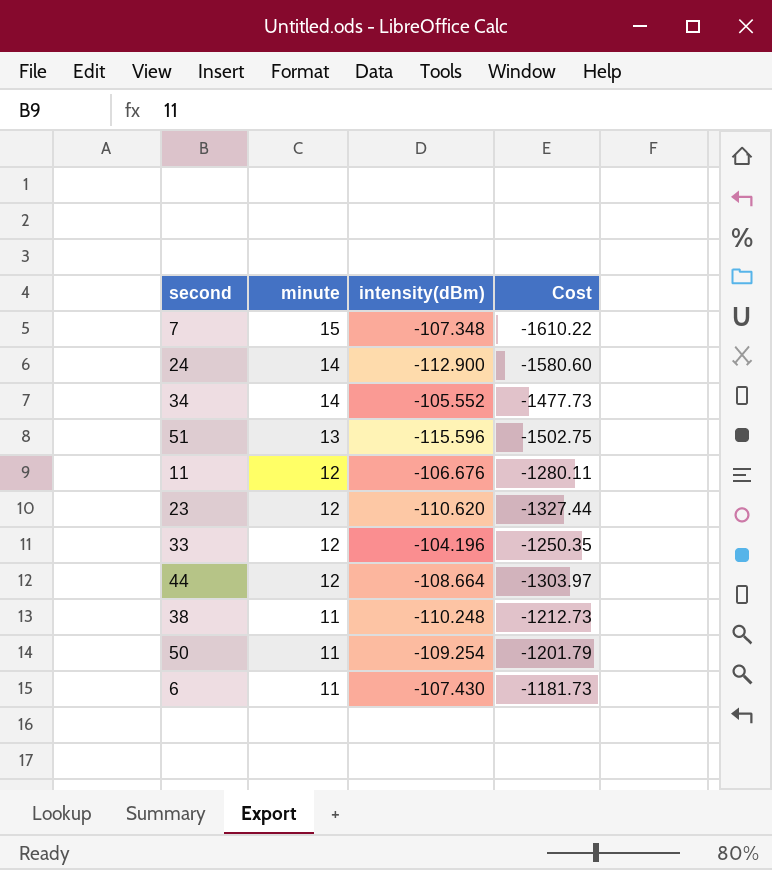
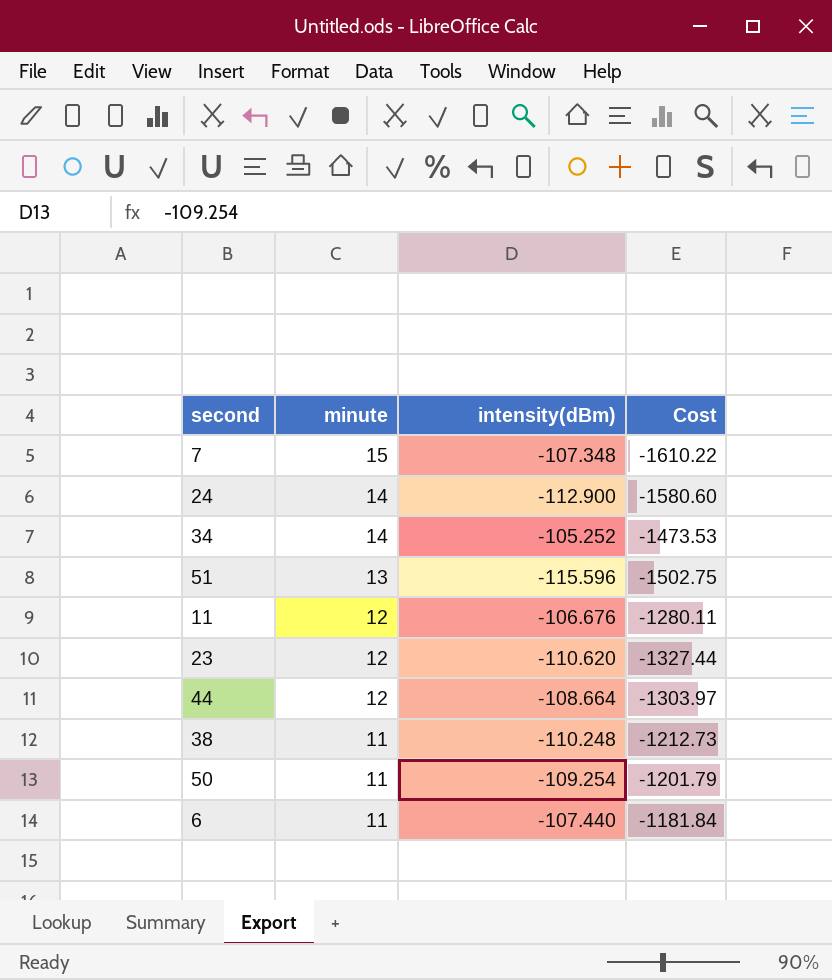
row 33: 12 | -104.196 | -1250.35 -> none
34 | intensity(dBm): -105.552 -> -105.252
34 | Cost: -1477.73 -> -1473.53
6 | intensity(dBm): -107.430 -> -107.440
6 | Cost: -1181.73 -> -1181.84

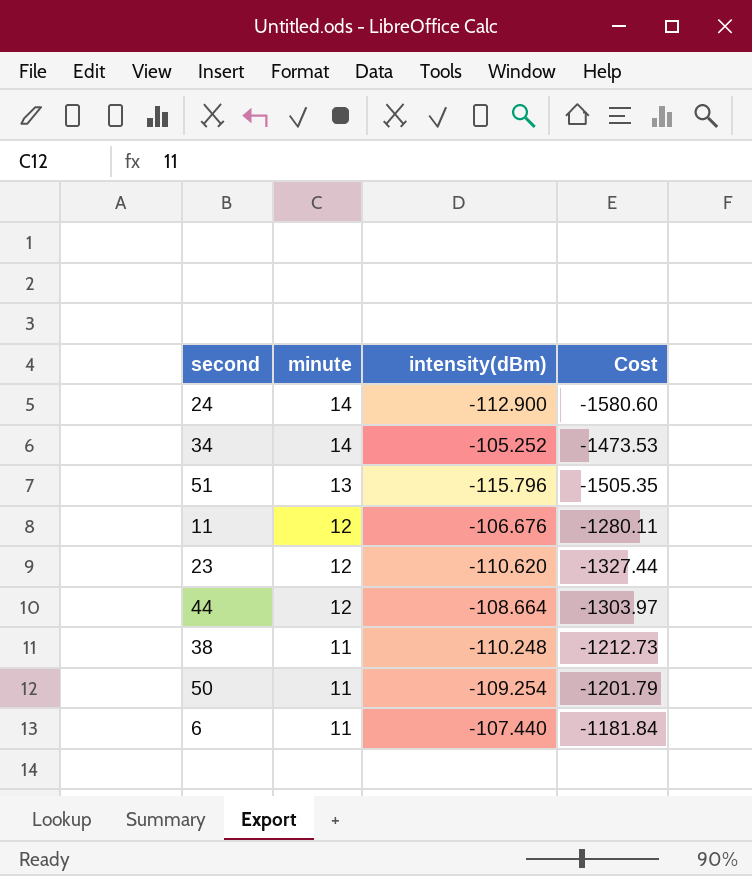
row 7: 15 | -107.348 | -1610.22 -> none
51 | intensity(dBm): -115.596 -> -115.796
51 | Cost: -1502.75 -> -1505.35

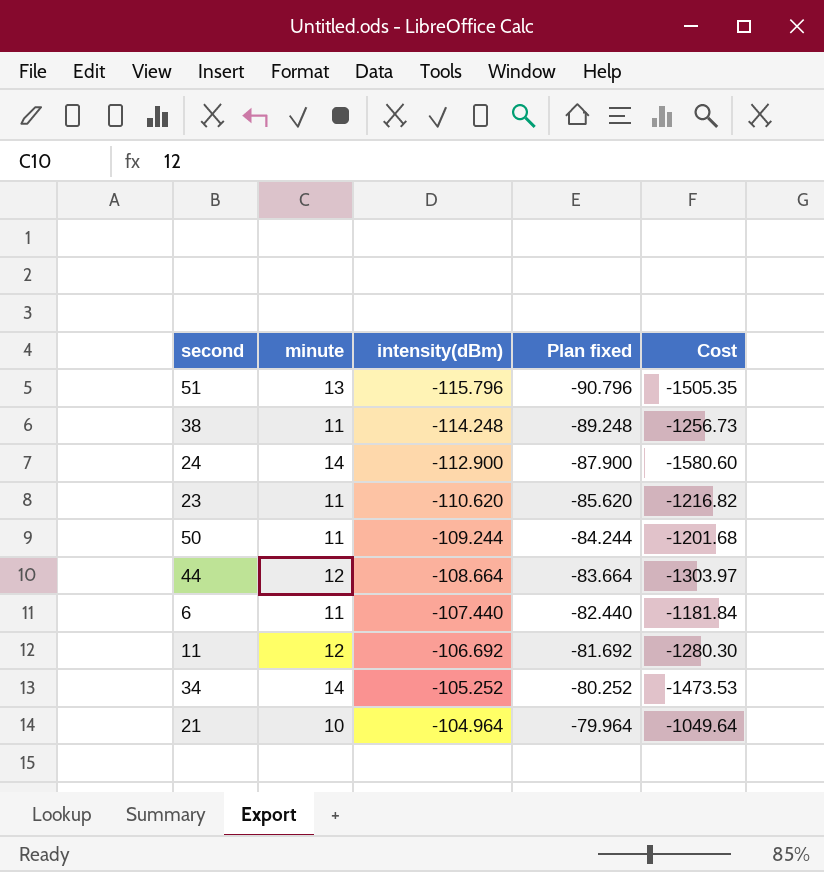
row order: minute descending -> intensity(dBm) ascending
column Plan fixed | formula: none -> [intensity(dBm)] + 25
38 | intensity(dBm): -110.248 -> -114.248
38 | Cost: -1212.73 -> -1256.73
23 | minute: 12 -> 11
23 | Cost: -1327.44 -> -1216.82
50 | intensity(dBm): -109.254 -> -109.244
50 | Cost: -1201.79 -> -1201.68
11 | intensity(dBm): -106.676 -> -106.692
11 | Cost: -1280.11 -> -1280.30
row 21: none -> 10 | -104.964 | -79.964 | -1049.64

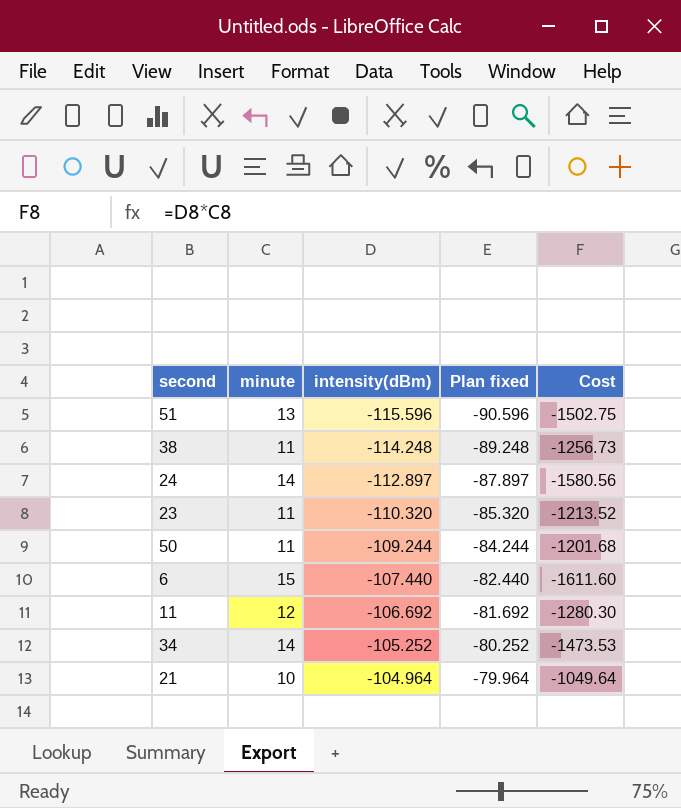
row 44: 12 | -108.664 | -83.664 | -1303.97 -> none
51 | intensity(dBm): -115.796 -> -115.596
51 | Plan fixed: -90.796 -> -90.596
51 | Cost: -1505.35 -> -1502.75
24 | intensity(dBm): -112.900 -> -112.897
24 | Plan fixed: -87.900 -> -87.897
24 | Cost: -1580.60 -> -1580.56
23 | intensity(dBm): -110.620 -> -110.320
23 | Plan fixed: -85.620 -> -85.320
23 | Cost: -1216.82 -> -1213.52
6 | minute: 11 -> 15
6 | Cost: -1181.84 -> -1611.60

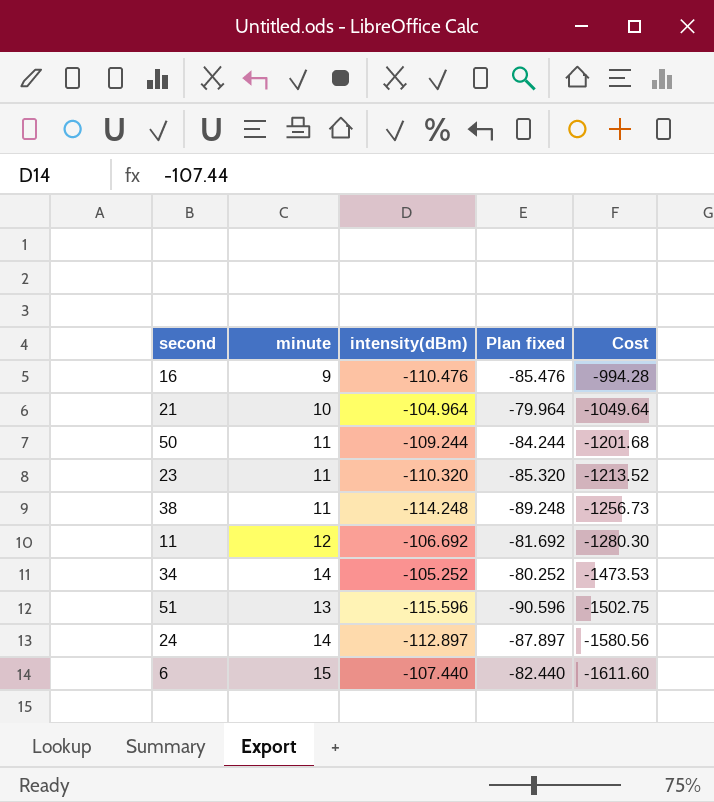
row order: intensity(dBm) ascending -> Cost descending
row 16: none -> 9 | -110.476 | -85.476 | -994.28

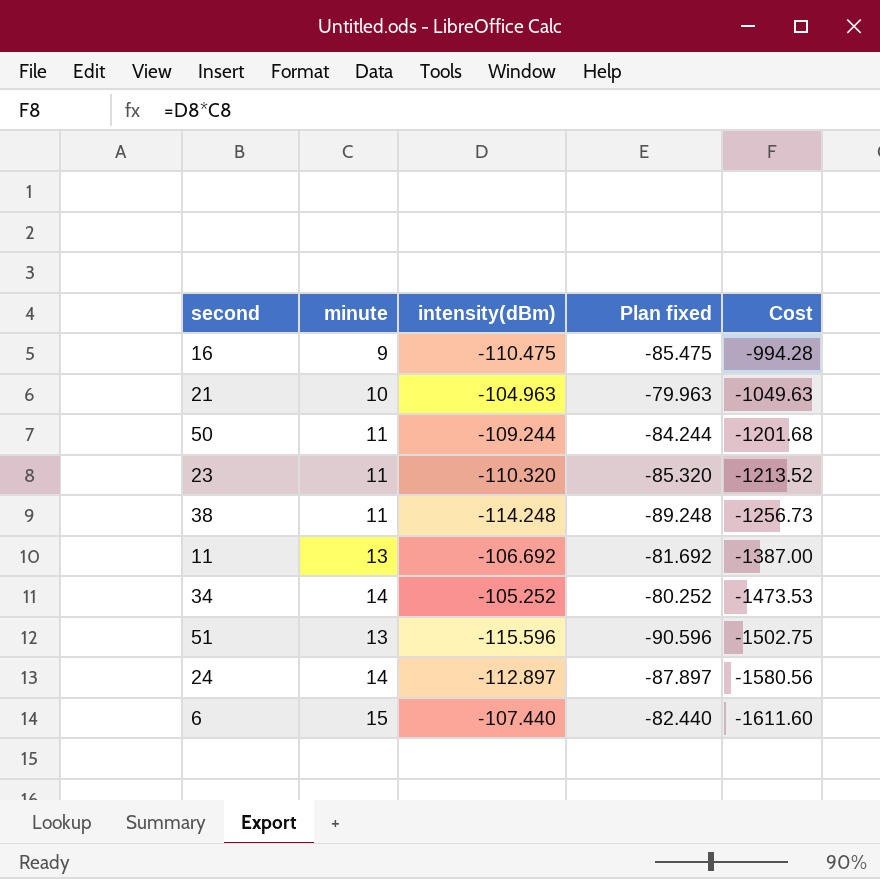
16 | intensity(dBm): -110.476 -> -110.475
16 | Plan fixed: -85.476 -> -85.475
21 | intensity(dBm): -104.964 -> -104.963
21 | Plan fixed: -79.964 -> -79.963
21 | Cost: -1049.64 -> -1049.63
11 | minute: 12 -> 13
11 | Cost: -1280.30 -> -1387.00

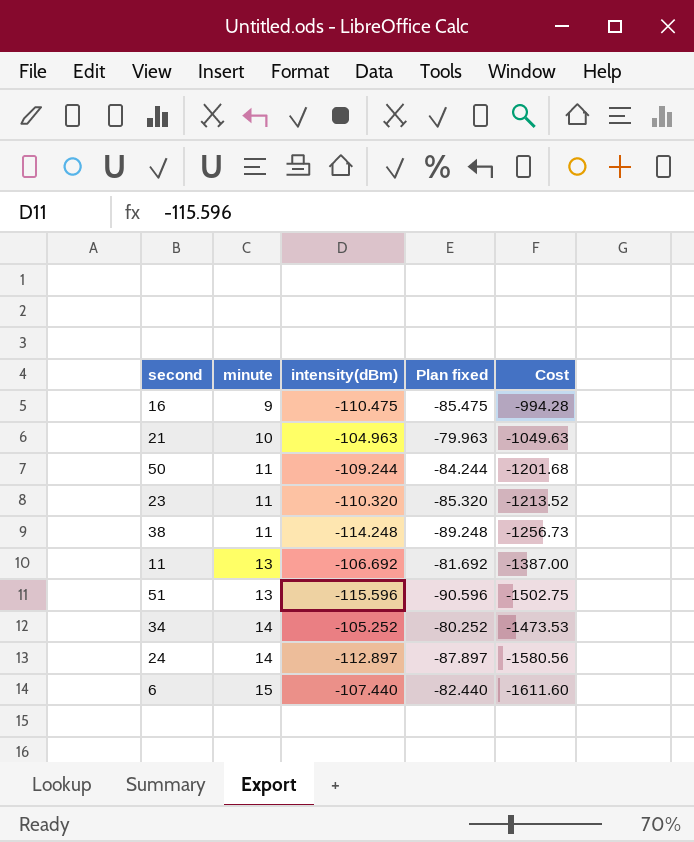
row order: Cost descending -> minute ascending

